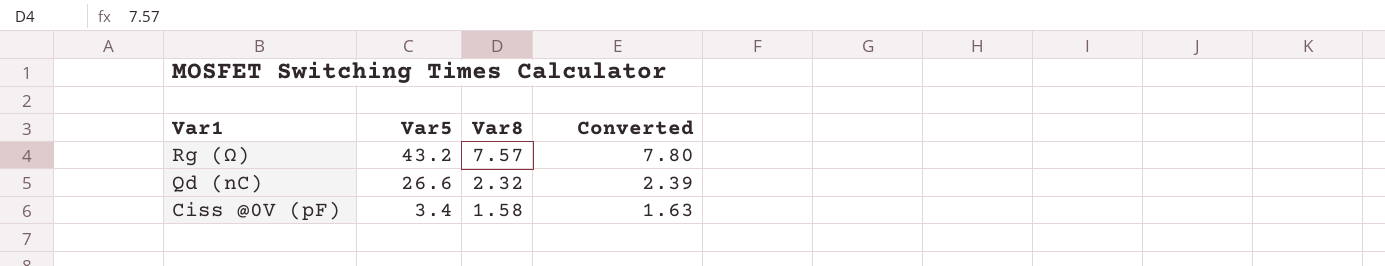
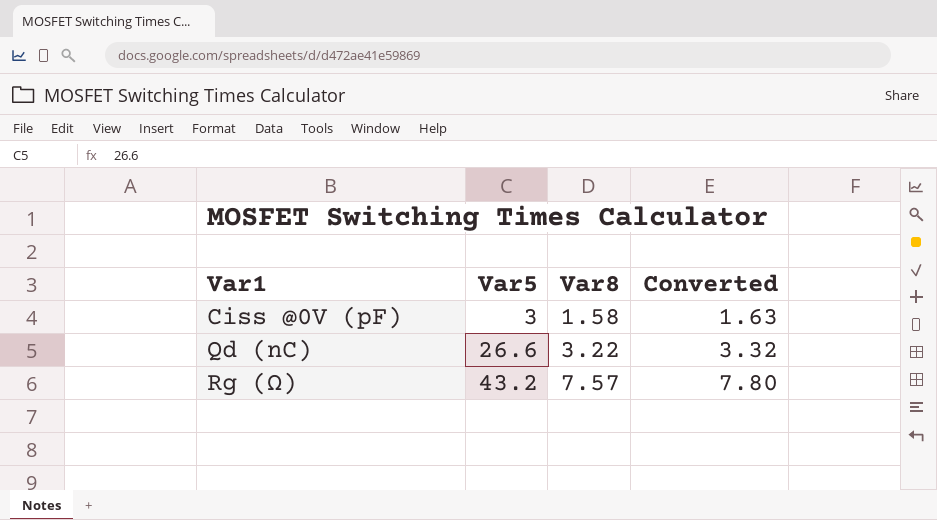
row order: Var1 descending -> Var1 ascending
Ciss @0V (pF) | Var5: 3.4 -> 3
Qd (nC) | Var8: 2.32 -> 3.22
Qd (nC) | Converted: 2.39 -> 3.32

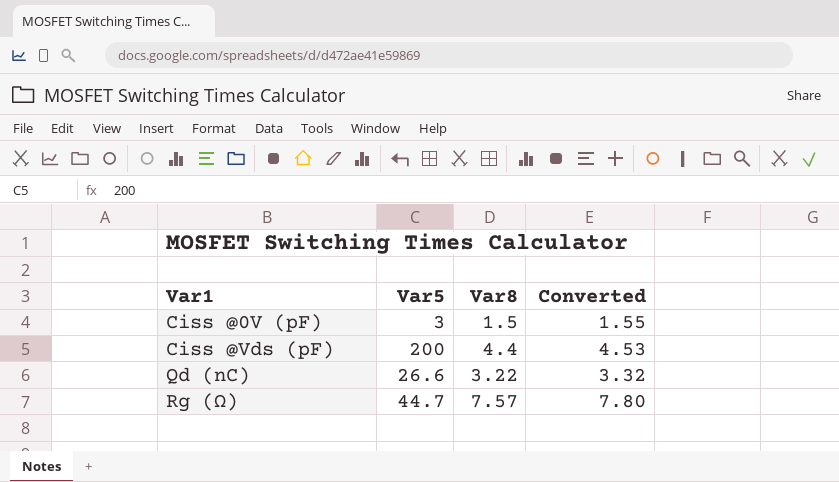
Ciss @0V (pF) | Var8: 1.58 -> 1.5
Ciss @0V (pF) | Converted: 1.63 -> 1.55
row Ciss @Vds (pF): none -> 200 | 4.4 | 4.53
Rg (Ω) | Var5: 43.2 -> 44.7

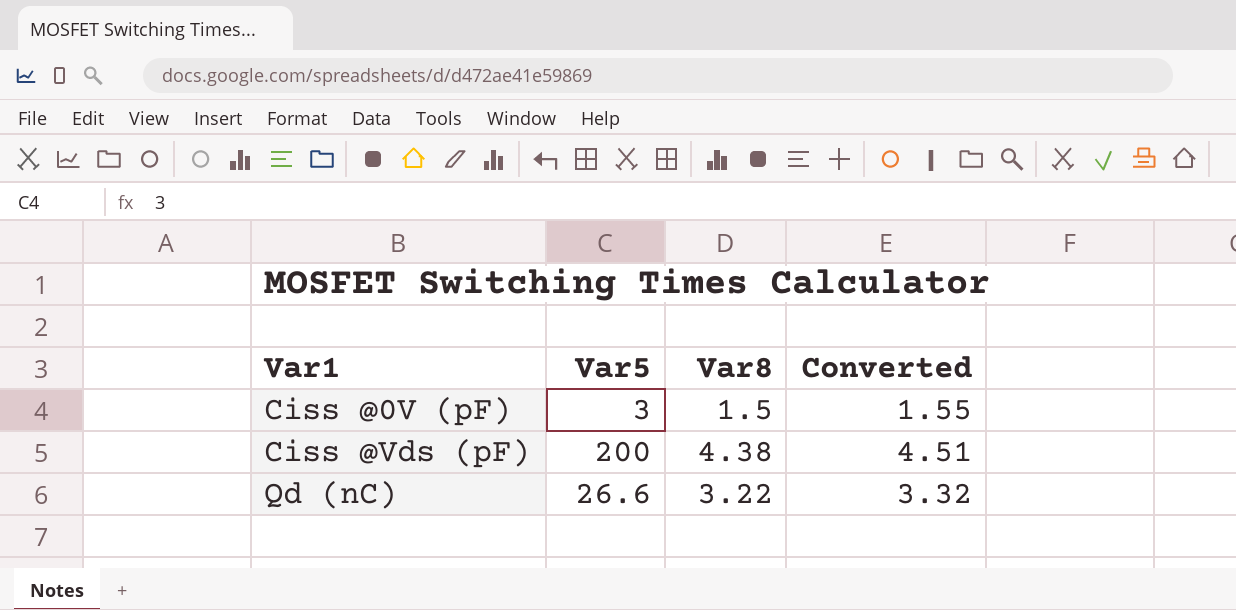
row Rg (Ω): 44.7 | 7.57 | 7.80 -> none
Ciss @Vds (pF) | Var8: 4.4 -> 4.38
Ciss @Vds (pF) | Converted: 4.53 -> 4.51

